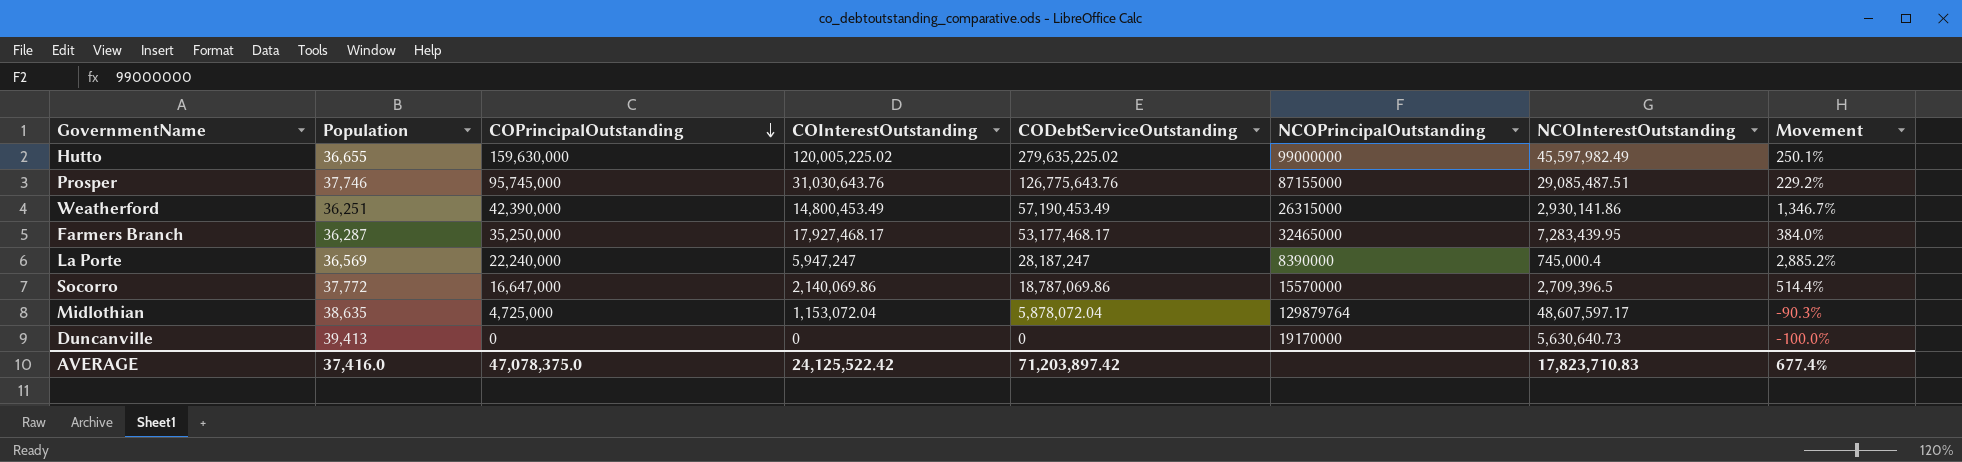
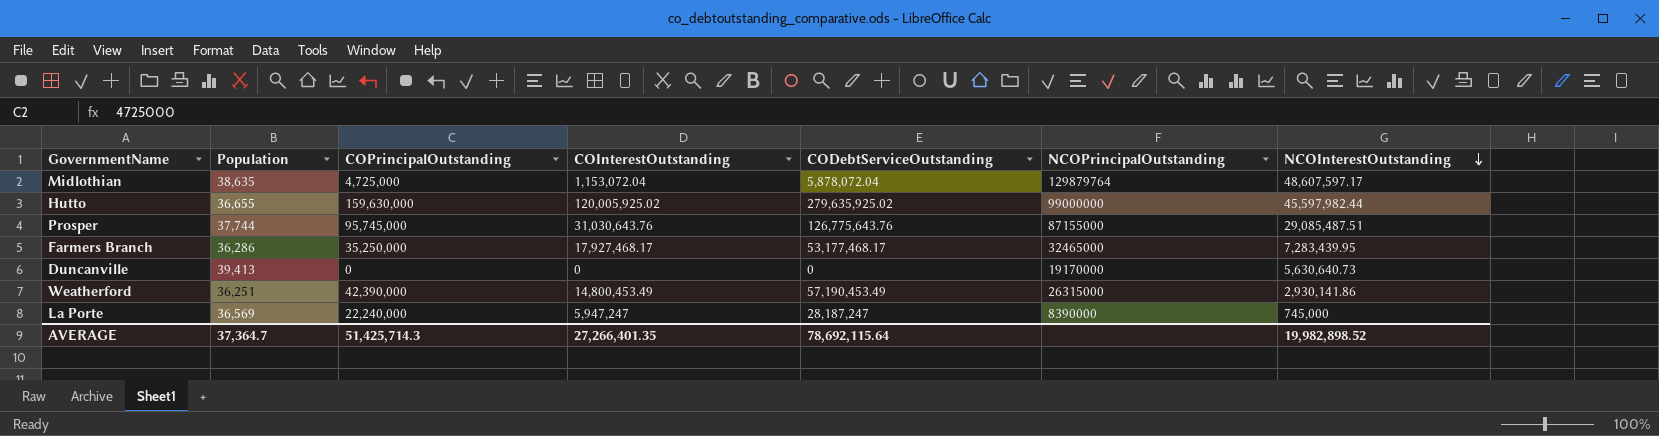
row order: COPrincipalOutstanding descending -> NCOInterestOutstanding descending
column Movement | formula: ([COPrincipalOutstanding] - [NCOInterestOutstanding]) / [NCOInterestOutstanding] -> none
row Socorro: 37,772 | 16,647,000 | 2,140,069.86 | 18,787,069.86 | 15570000 | 2,709,396.5 | 514.4% -> none
Hutto | COInterestOutstanding: 120,005,225.02 -> 120,005,925.02
Hutto | CODebtServiceOutstanding: 279,635,225.02 -> 279,635,925.02
Hutto | NCOInterestOutstanding: 45,597,982.49 -> 45,597,982.44
Prosper | Population: 37,746 -> 37,744
Farmers Branch | Population: 36,287 -> 36,286
La Porte | NCOInterestOutstanding: 745,000.4 -> 745,000
AVERAGE | Population: 37,416.0 -> 37,364.7
AVERAGE | COPrincipalOutstanding: 47,078,375.0 -> 51,425,714.3
AVERAGE | COInterestOutstanding: 24,125,522.42 -> 27,266,401.35
AVERAGE | CODebtServiceOutstanding: 71,203,897.42 -> 78,692,115.64
AVERAGE | NCOInterestOutstanding: 17,823,710.83 -> 19,982,898.52

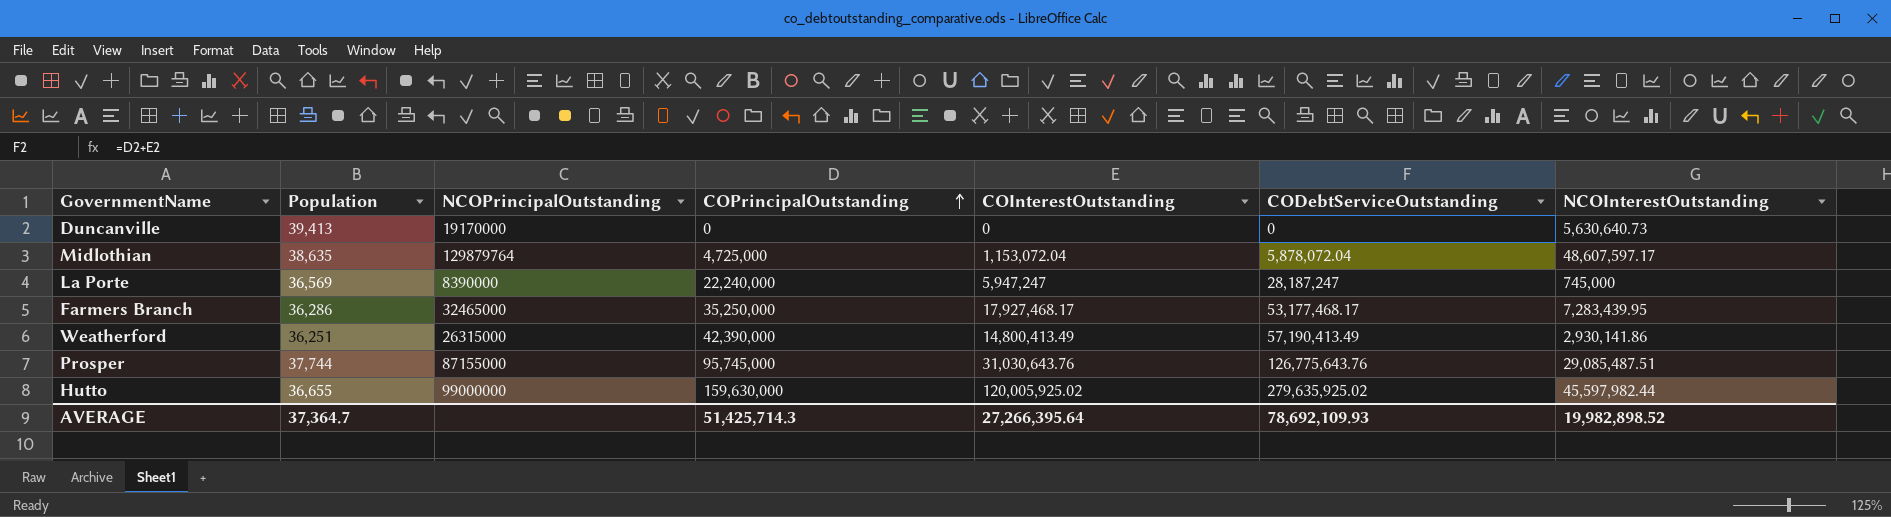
row order: NCOInterestOutstanding descending -> COPrincipalOutstanding ascending
column NCOPrincipalOutstanding | position: 6 -> 3
Weatherford | COInterestOutstanding: 14,800,453.49 -> 14,800,413.49
Weatherford | CODebtServiceOutstanding: 57,190,453.49 -> 57,190,413.49
AVERAGE | COInterestOutstanding: 27,266,401.35 -> 27,266,395.64
AVERAGE | CODebtServiceOutstanding: 78,692,115.64 -> 78,692,109.93

